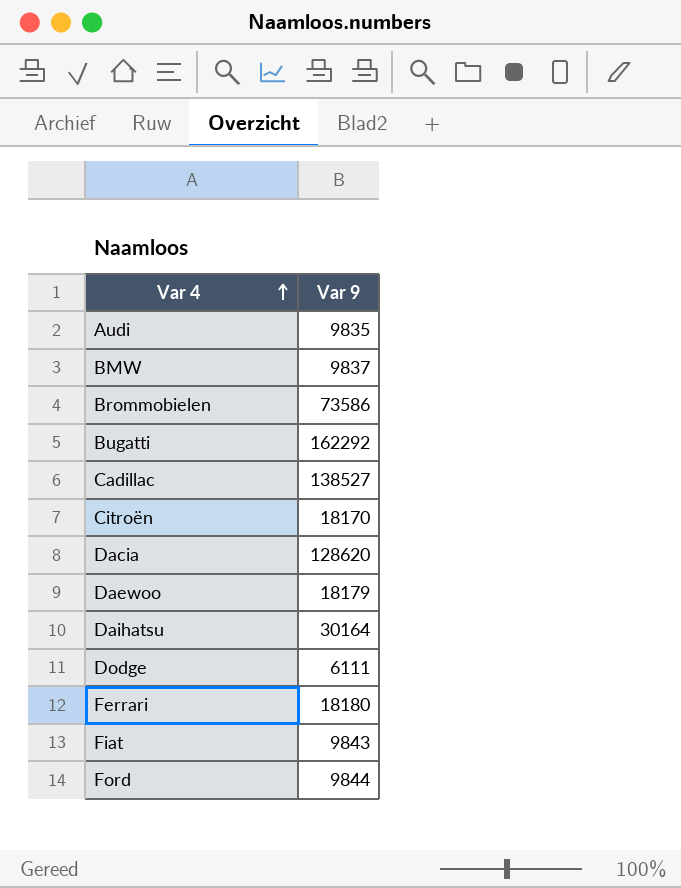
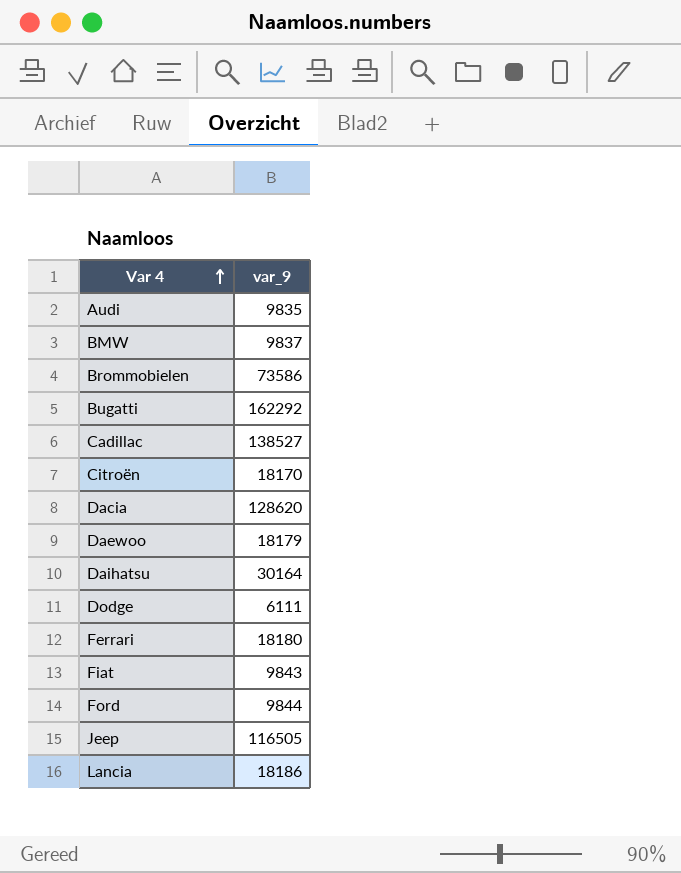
column name: Var 9 -> var_9
row Jeep: none -> 116505
row Lancia: none -> 18186

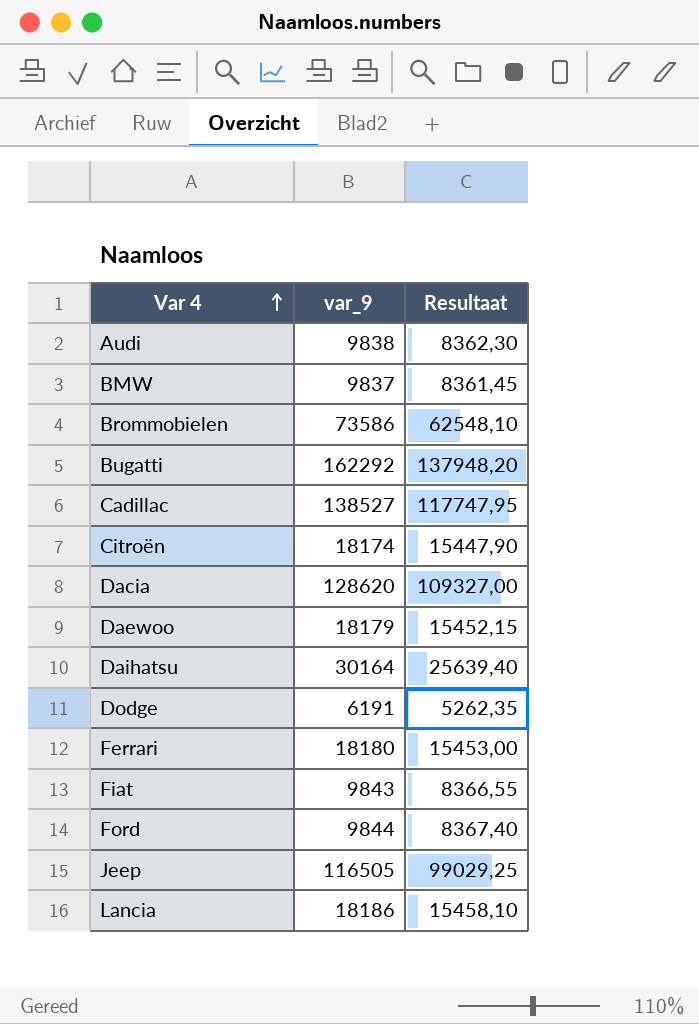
column Resultaat | formula: none -> [var_9] * 0,85
Audi | var_9: 9835 -> 9838
Citroën | var_9: 18170 -> 18174
Dodge | var_9: 6111 -> 6191

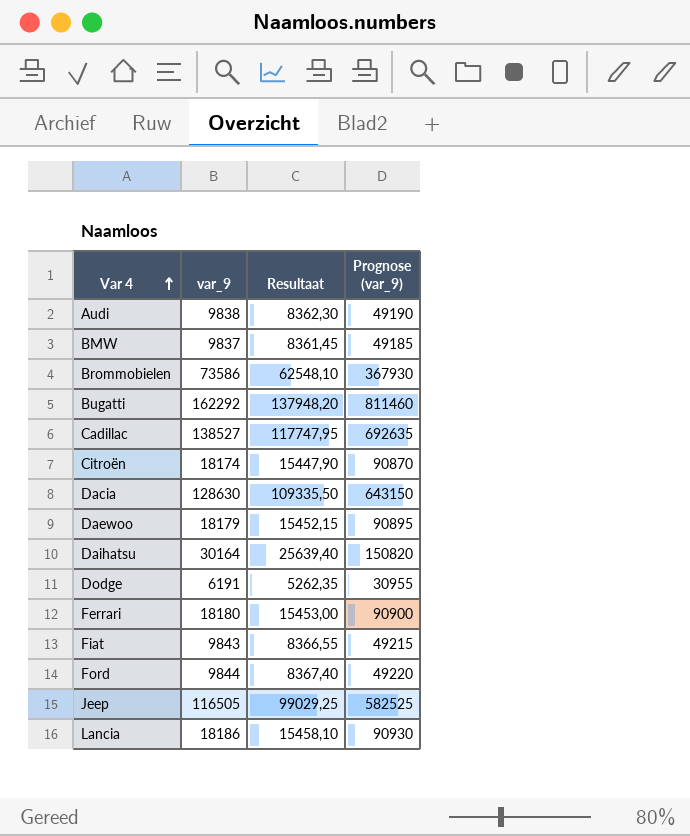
column Prognose (var_9) | formula: none -> [var_9] * 5
Dacia | var_9: 128620 -> 128630
Dacia | Resultaat: 109327,00 -> 109335,50

